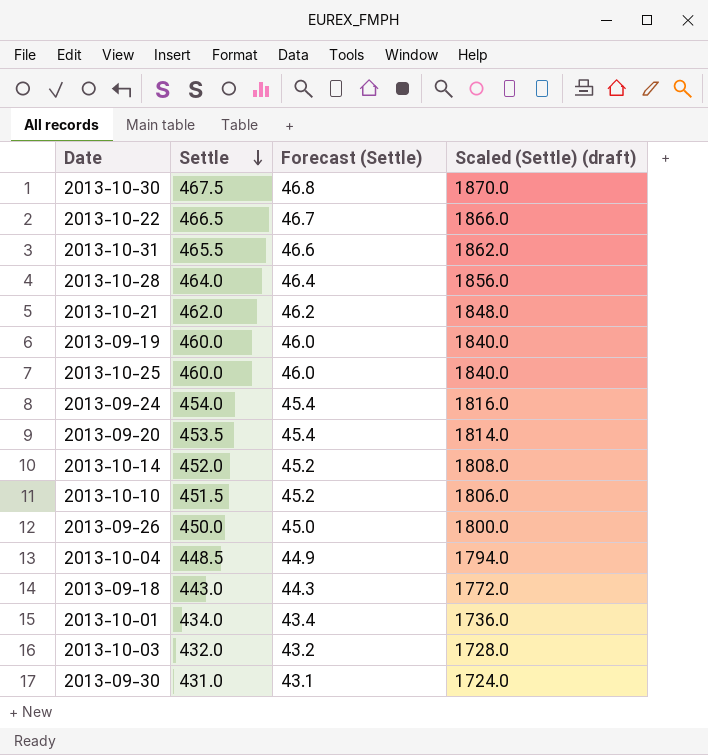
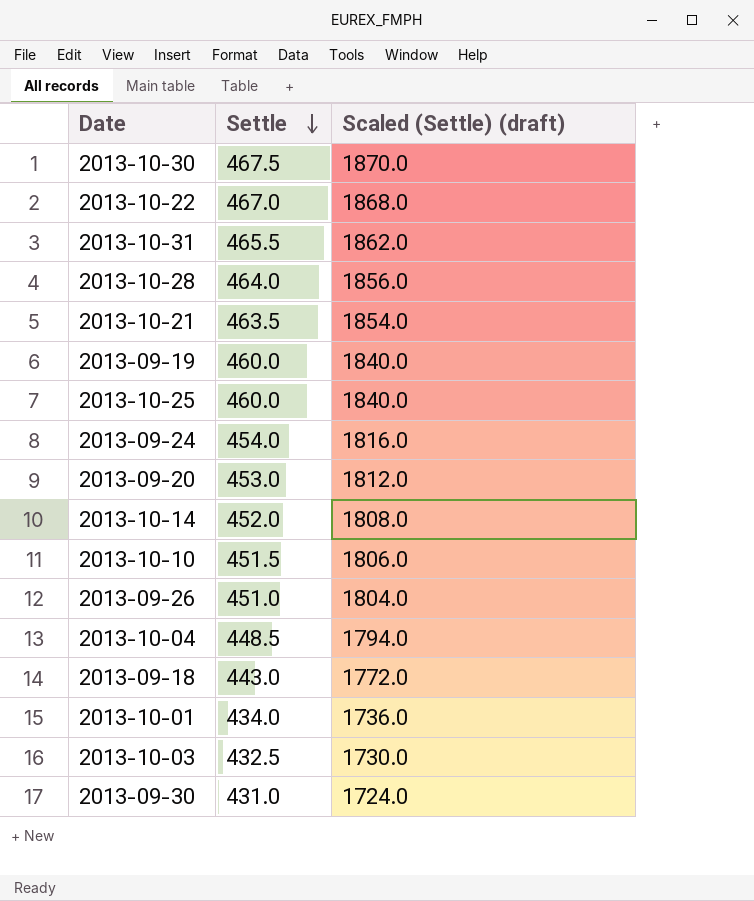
column Forecast (Settle) | formula: [Settle] * 0.1 -> none
2013-10-22 | Settle: 466.5 -> 467.0
2013-10-22 | Scaled (Settle) (draft): 1866.0 -> 1868.0
2013-10-21 | Settle: 462.0 -> 463.5
2013-10-21 | Scaled (Settle) (draft): 1848.0 -> 1854.0
2013-09-20 | Settle: 453.5 -> 453.0
2013-09-20 | Scaled (Settle) (draft): 1814.0 -> 1812.0
2013-09-26 | Settle: 450.0 -> 451.0
2013-09-26 | Scaled (Settle) (draft): 1800.0 -> 1804.0
2013-10-03 | Settle: 432.0 -> 432.5
2013-10-03 | Scaled (Settle) (draft): 1728.0 -> 1730.0

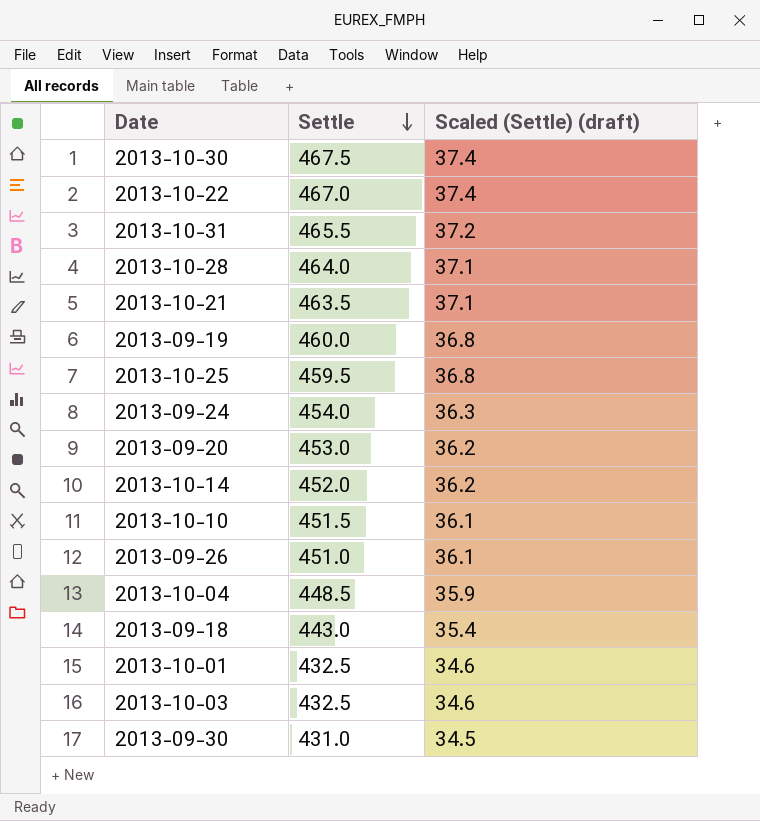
column Scaled (Settle) (draft) | formula: [Settle] * 4 -> [Settle] * 0.08
2013-10-25 | Settle: 460.0 -> 459.5
2013-10-01 | Settle: 434.0 -> 432.5

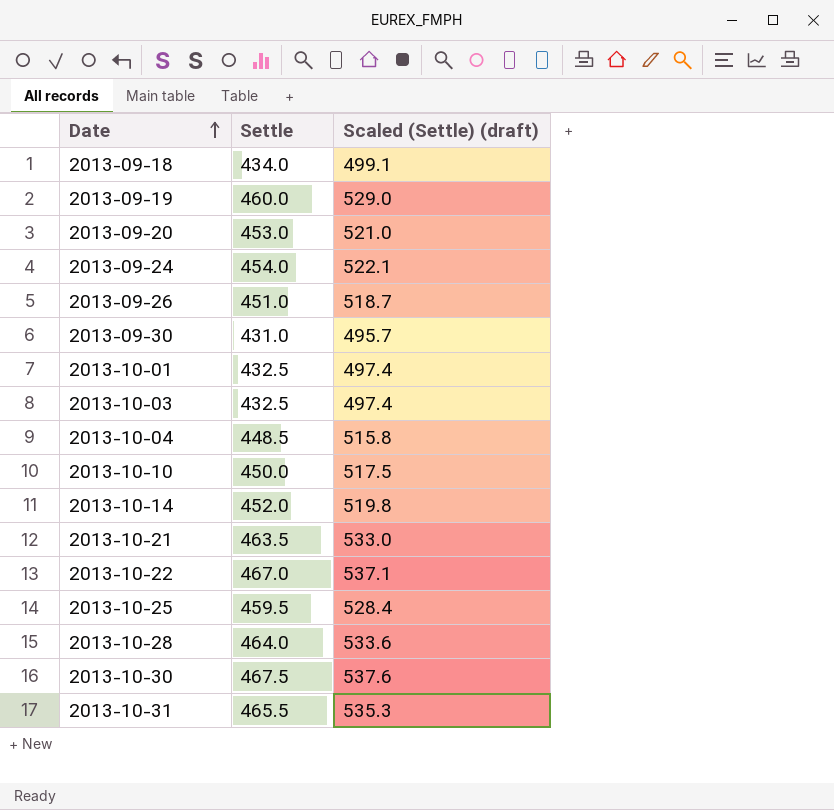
row order: Settle descending -> Date ascending
column Scaled (Settle) (draft) | formula: [Settle] * 0.08 -> [Settle] * 1.15
2013-09-18 | Settle: 443.0 -> 434.0
2013-10-10 | Settle: 451.5 -> 450.0

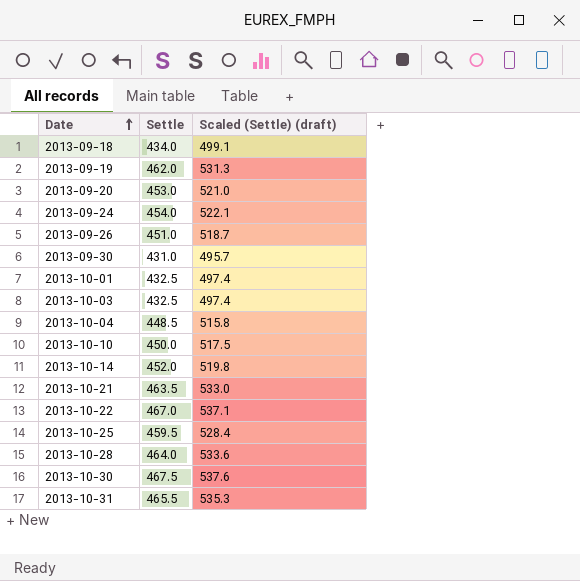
2013-09-19 | Settle: 460.0 -> 462.0
2013-09-19 | Scaled (Settle) (draft): 529.0 -> 531.3

